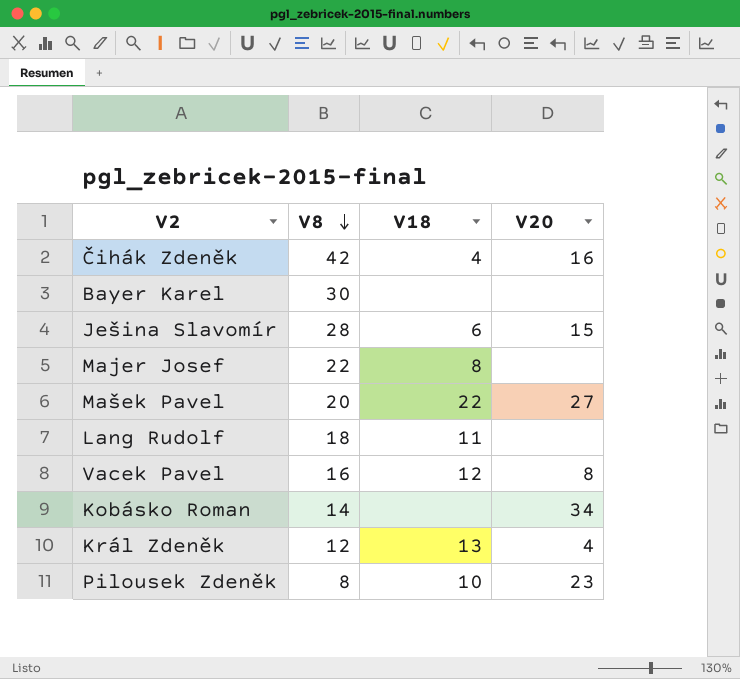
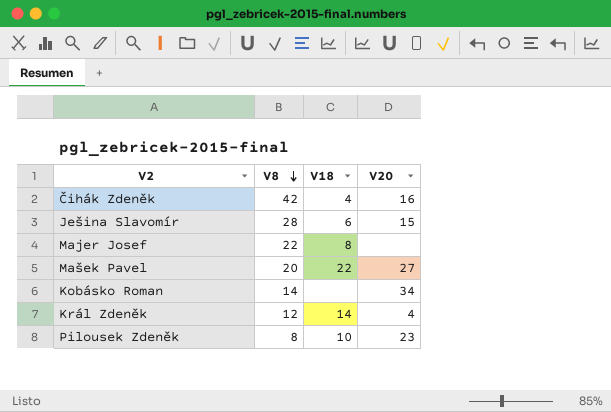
row Bayer Karel: 30 | none | none -> none
row Lang Rudolf: 18 | 11 | none -> none
row Vacek Pavel: 16 | 12 | 8 -> none
Král Zdeněk | V18: 13 -> 14

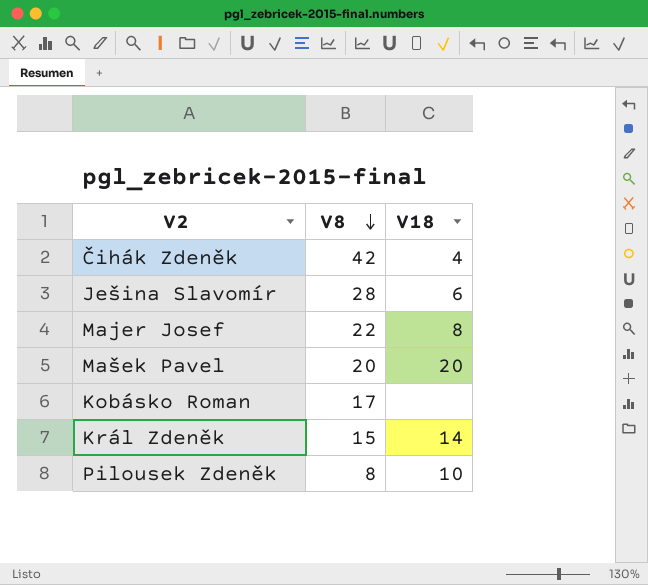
column V20 | position: 4 -> none
Mašek Pavel | V18: 22 -> 20
Kobásko Roman | V8: 14 -> 17
Král Zdeněk | V8: 12 -> 15

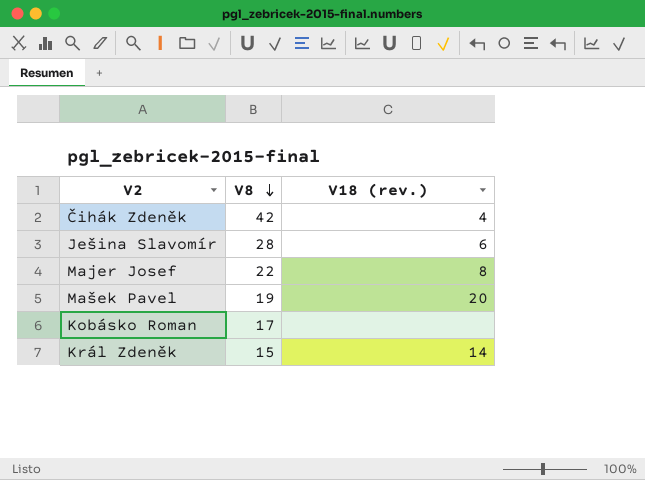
column name: V18 -> V18 (rev.)
row Pilousek Zdeněk: 8 | 10 -> none
Mašek Pavel | V8: 20 -> 19

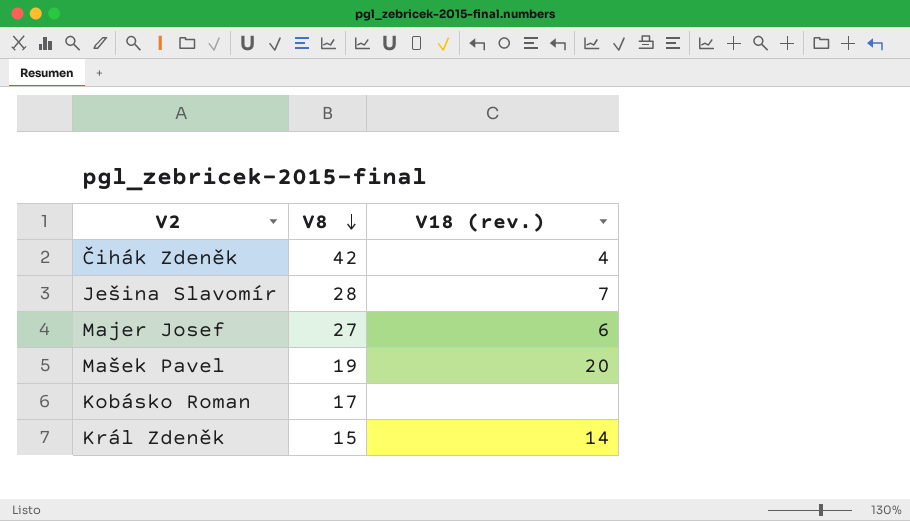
Ješina Slavomír | V18 (rev.): 6 -> 7
Majer Josef | V8: 22 -> 27
Majer Josef | V18 (rev.): 8 -> 6

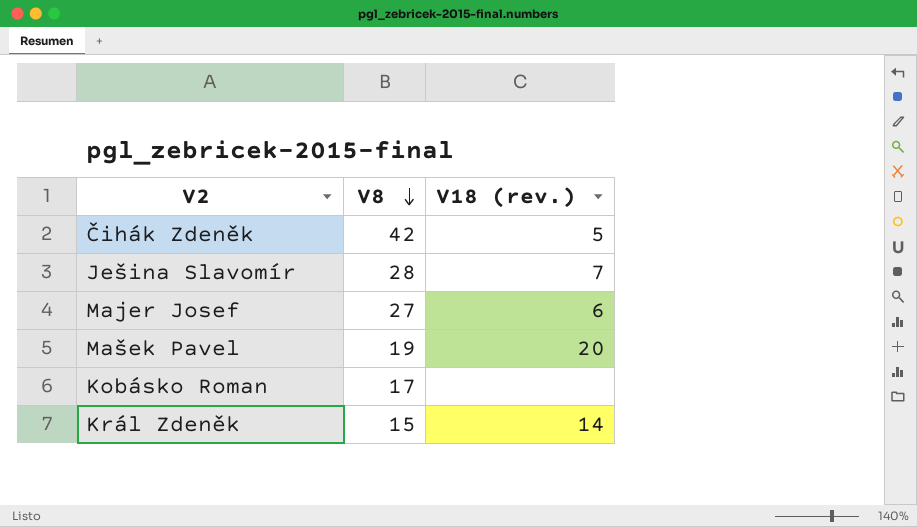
Čihák Zdeněk | V18 (rev.): 4 -> 5

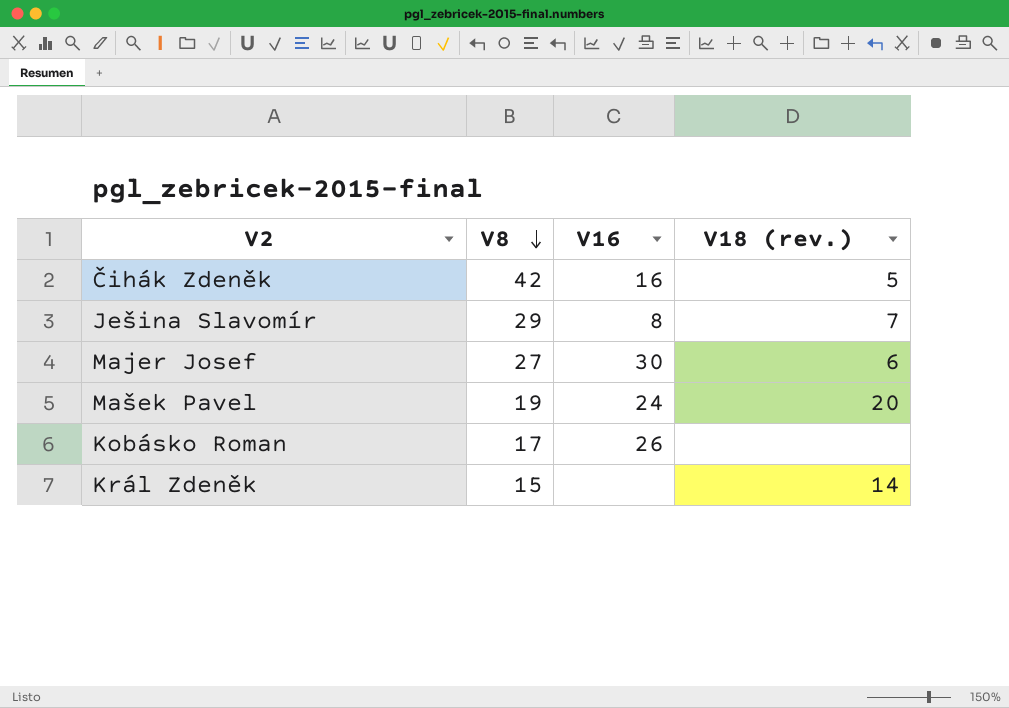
column V16 | position: none -> 3
Ješina Slavomír | V8: 28 -> 29

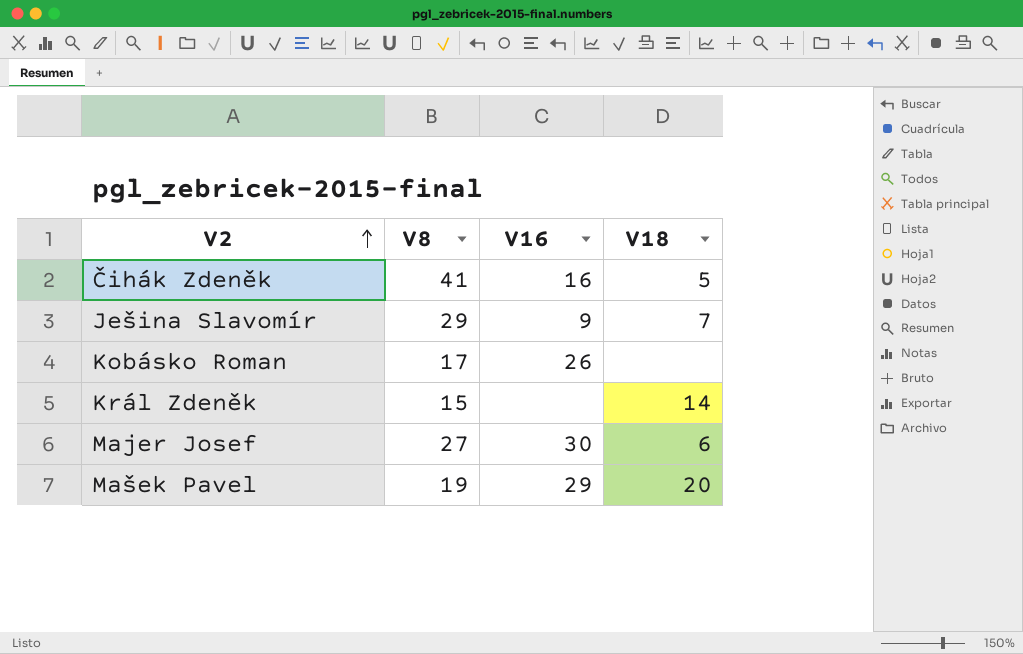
row order: V8 descending -> V2 ascending
column name: V18 (rev.) -> V18
Čihák Zdeněk | V8: 42 -> 41
Ješina Slavomír | V16: 8 -> 9
Mašek Pavel | V16: 24 -> 29

